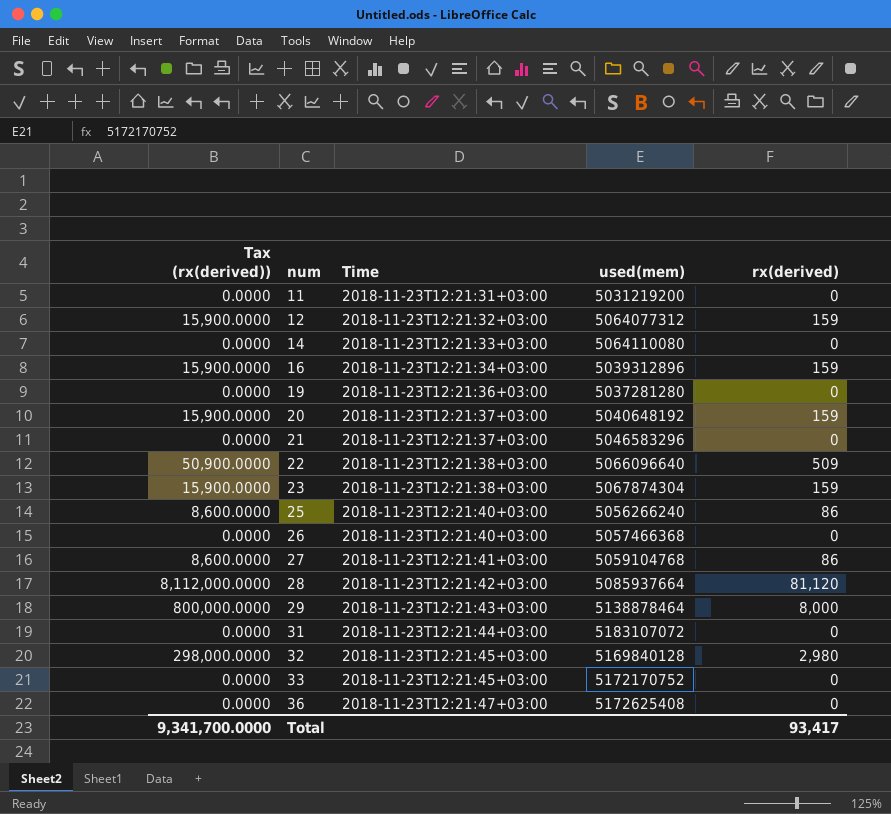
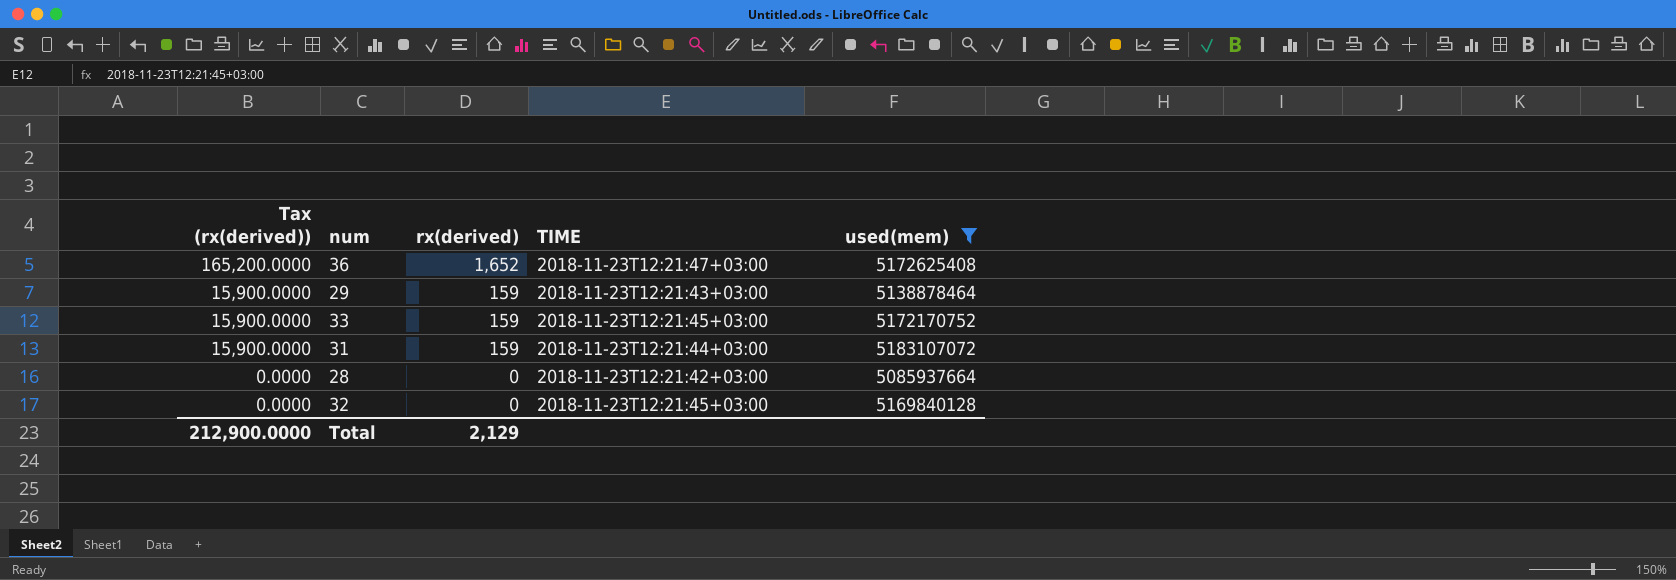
filter: none -> used(mem) >= 5085937664
row order: num ascending -> Tax (rx(derived)) descending
column rx(derived) | position: 5 -> 3
column name: Time -> TIME
36 | Tax (rx(derived)): 0.0000 -> 165,200.0000
36 | rx(derived): 0 -> 1,652
29 | Tax (rx(derived)): 800,000.0000 -> 15,900.0000
29 | rx(derived): 8,000 -> 159
33 | Tax (rx(derived)): 0.0000 -> 15,900.0000
33 | rx(derived): 0 -> 159
31 | Tax (rx(derived)): 0.0000 -> 15,900.0000
31 | rx(derived): 0 -> 159
28 | Tax (rx(derived)): 8,112,000.0000 -> 0.0000
28 | rx(derived): 81,120 -> 0
32 | Tax (rx(derived)): 298,000.0000 -> 0.0000
32 | rx(derived): 2,980 -> 0
Total | Tax (rx(derived)): 9,341,700.0000 -> 212,900.0000
Total | rx(derived): 93,417 -> 2,129

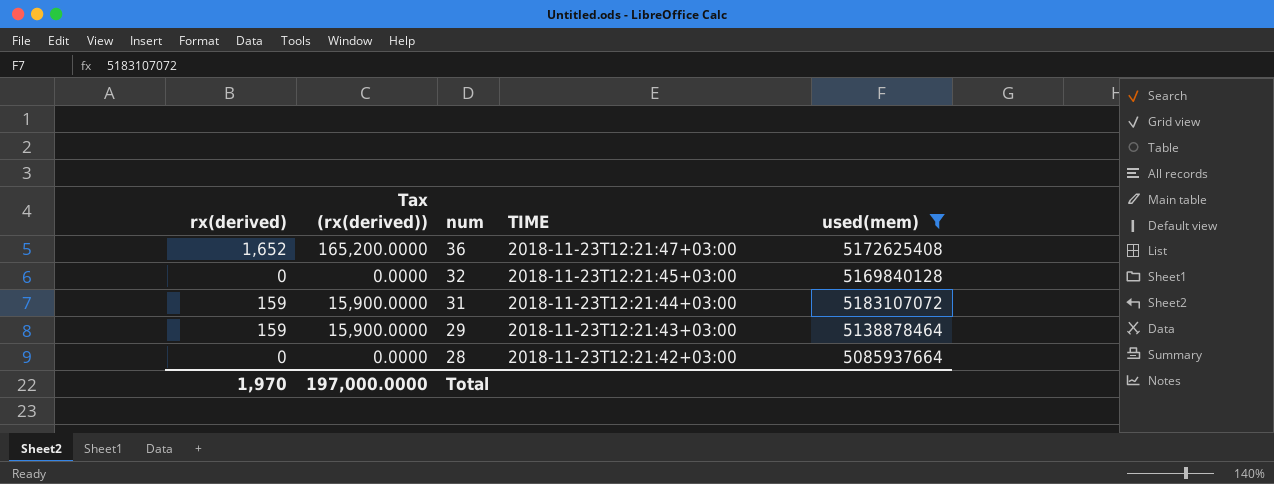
row order: Tax (rx(derived)) descending -> num descending
column rx(derived) | position: 3 -> 1
row 33: 15,900.0000 | 159 | 2018-11-23T12:21:45+03:00 | 5172170752 -> none
Total | rx(derived): 2,129 -> 1,970
Total | Tax (rx(derived)): 212,900.0000 -> 197,000.0000

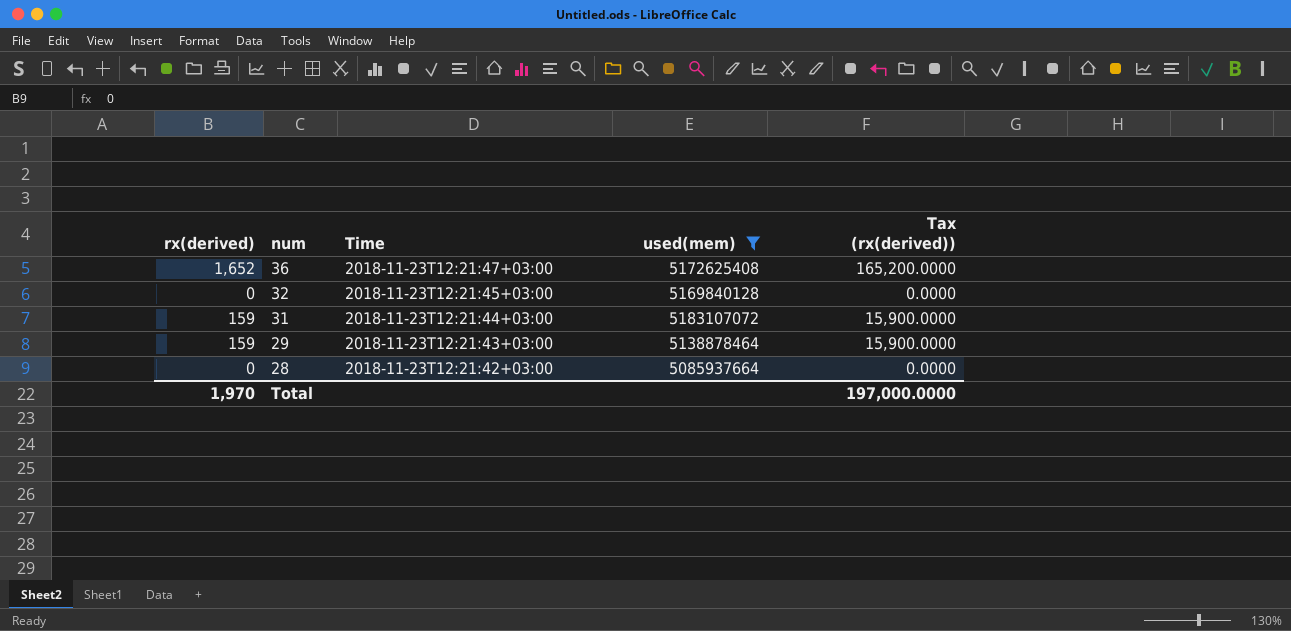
column name: TIME -> Time
column Tax (rx(derived)) | position: 2 -> 5

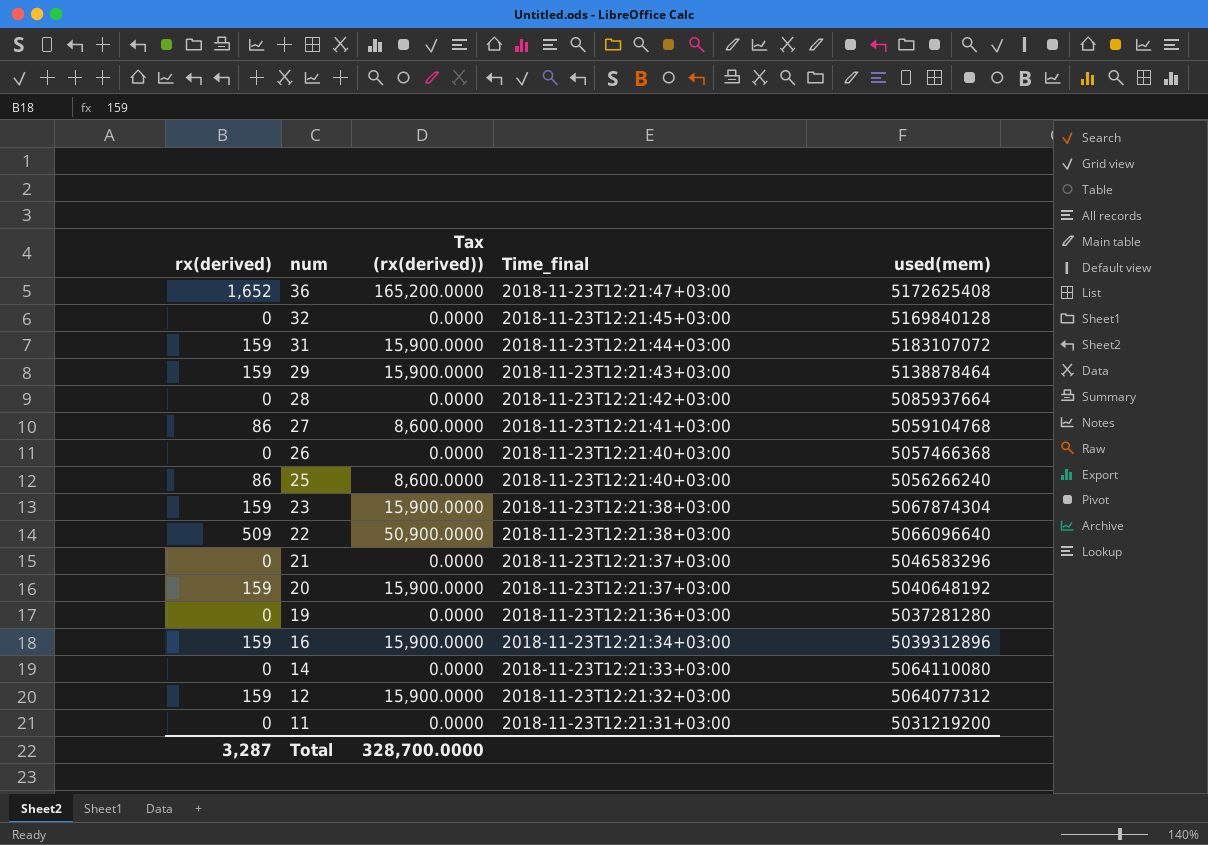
filter: used(mem) >= 5085937664 -> none
column Tax (rx(derived)) | position: 5 -> 3
column name: Time -> Time_final
Total | rx(derived): 1,970 -> 3,287
Total | Tax (rx(derived)): 197,000.0000 -> 328,700.0000

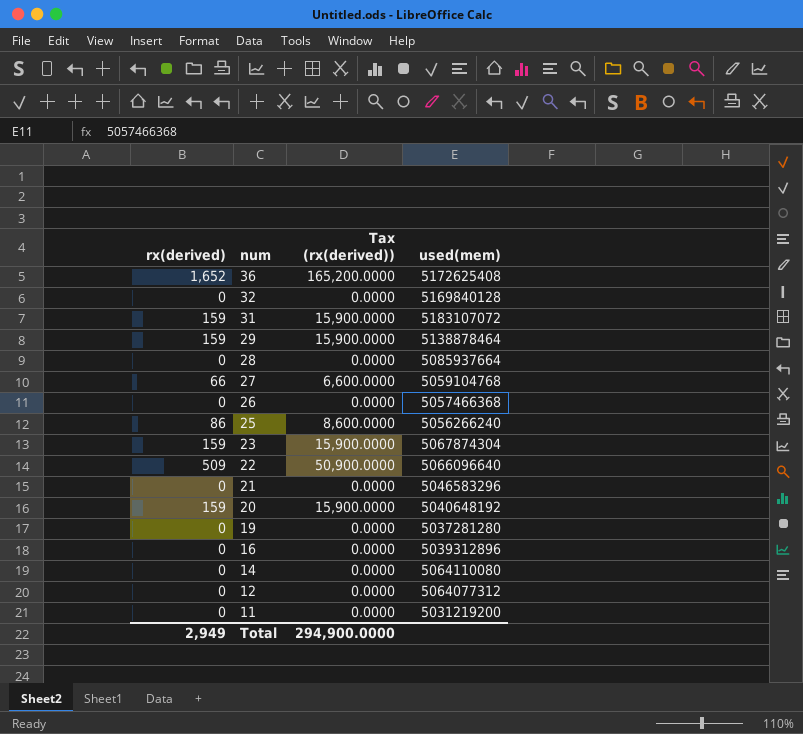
column Time_final | position: 4 -> none
27 | rx(derived): 86 -> 66
27 | Tax (rx(derived)): 8,600.0000 -> 6,600.0000
16 | rx(derived): 159 -> 0
16 | Tax (rx(derived)): 15,900.0000 -> 0.0000
12 | rx(derived): 159 -> 0
12 | Tax (rx(derived)): 15,900.0000 -> 0.0000
Total | rx(derived): 3,287 -> 2,949
Total | Tax (rx(derived)): 328,700.0000 -> 294,900.0000

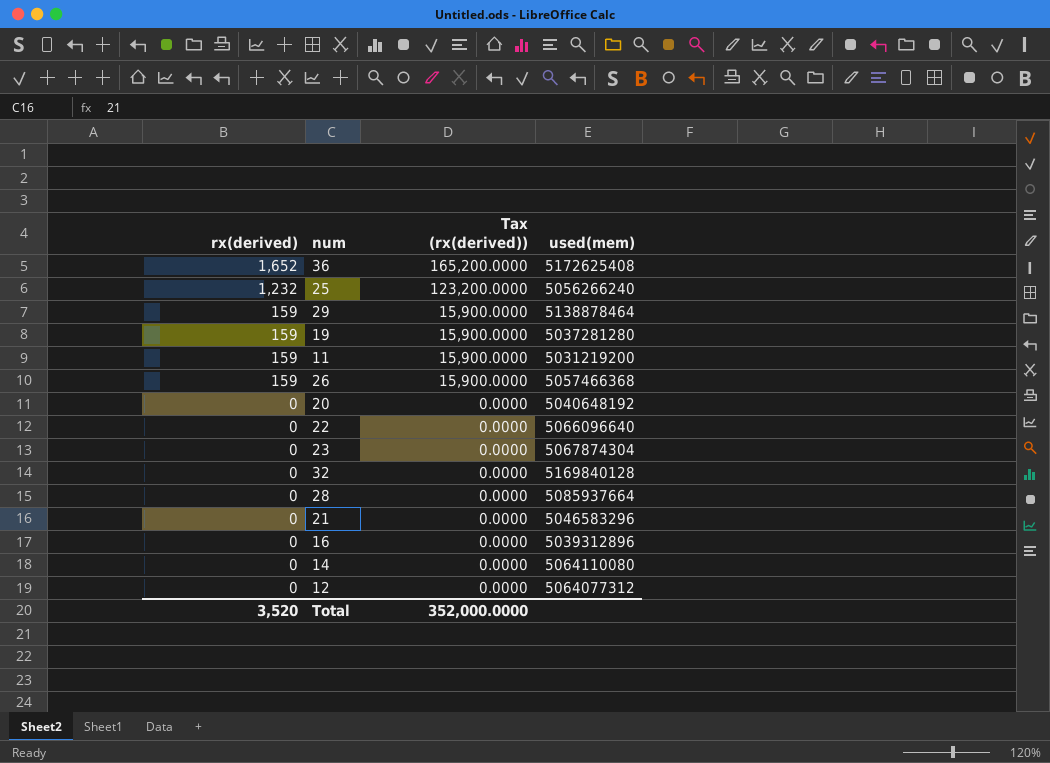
row order: num descending -> rx(derived) descending
row 31: 159 | 15,900.0000 | 5183107072 -> none
row 27: 66 | 6,600.0000 | 5059104768 -> none
25 | rx(derived): 86 -> 1,232
25 | Tax (rx(derived)): 8,600.0000 -> 123,200.0000
19 | rx(derived): 0 -> 159
19 | Tax (rx(derived)): 0.0000 -> 15,900.0000
11 | rx(derived): 0 -> 159
11 | Tax (rx(derived)): 0.0000 -> 15,900.0000
26 | rx(derived): 0 -> 159
26 | Tax (rx(derived)): 0.0000 -> 15,900.0000
20 | rx(derived): 159 -> 0
20 | Tax (rx(derived)): 15,900.0000 -> 0.0000
22 | rx(derived): 509 -> 0
22 | Tax (rx(derived)): 50,900.0000 -> 0.0000
23 | rx(derived): 159 -> 0
23 | Tax (rx(derived)): 15,900.0000 -> 0.0000
Total | rx(derived): 2,949 -> 3,520
Total | Tax (rx(derived)): 294,900.0000 -> 352,000.0000

